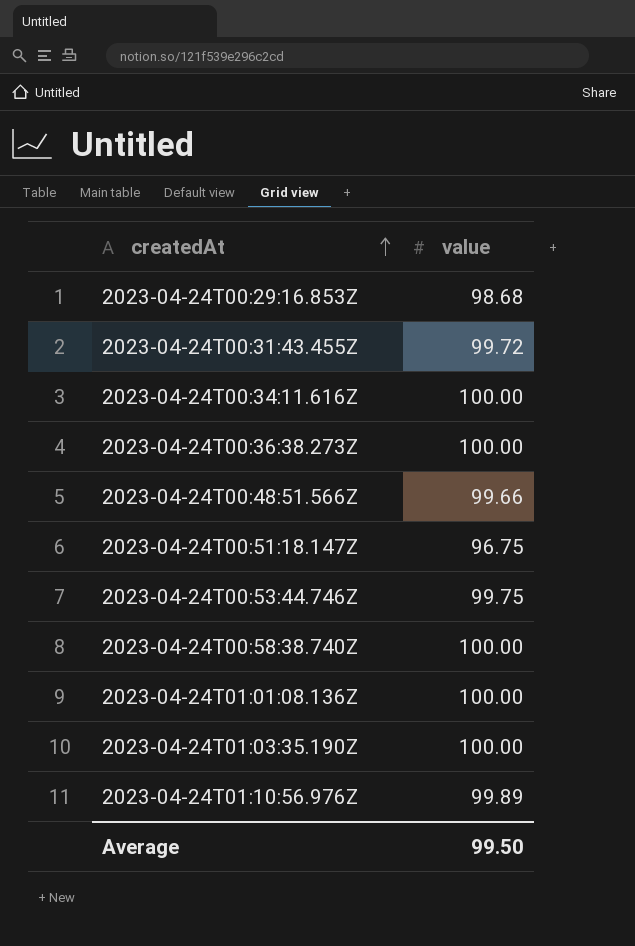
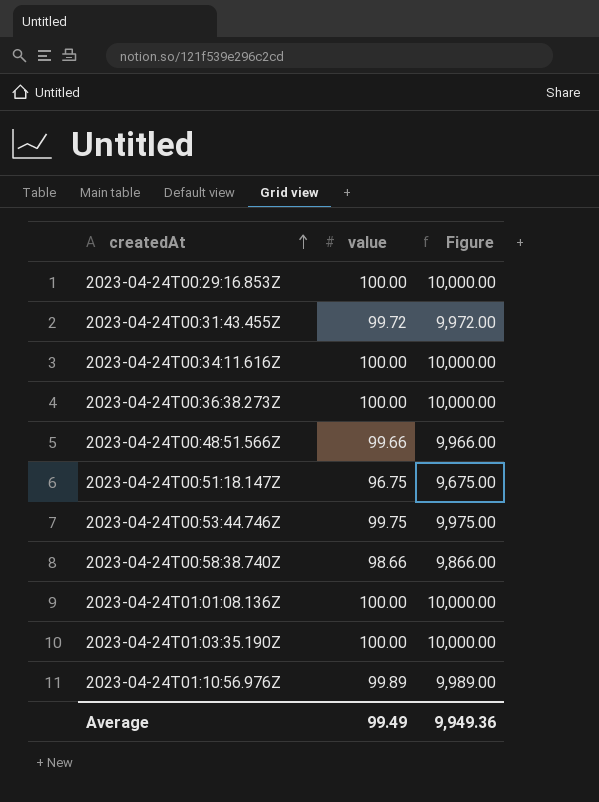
column Figure | formula: none -> [value] * 100
2023-04-24T00:29:16.853Z | value: 98.68 -> 100.00
2023-04-24T00:58:38.740Z | value: 100.00 -> 98.66
Average | value: 99.50 -> 99.49

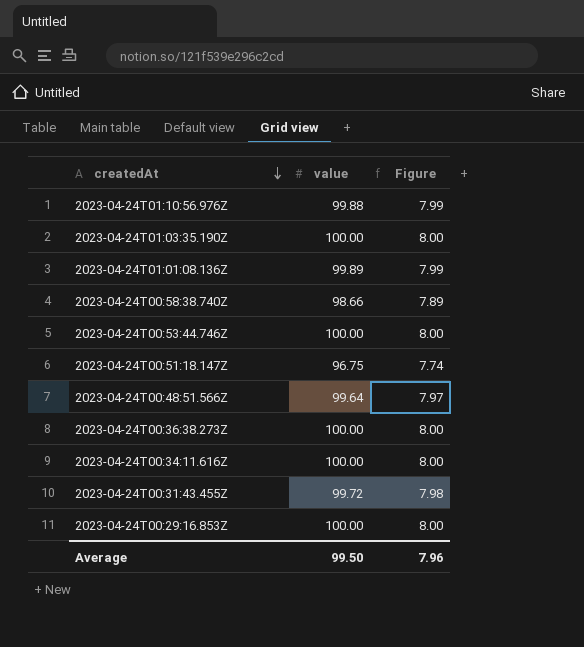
row order: createdAt ascending -> createdAt descending
column Figure | formula: [value] * 100 -> [value] * 0.08
2023-04-24T01:10:56.976Z | value: 99.89 -> 99.88
2023-04-24T01:01:08.136Z | value: 100.00 -> 99.89
2023-04-24T00:53:44.746Z | value: 99.75 -> 100.00
2023-04-24T00:48:51.566Z | value: 99.66 -> 99.64
Average | value: 99.49 -> 99.50
Average | Figure: 9,949.36 -> 7.96

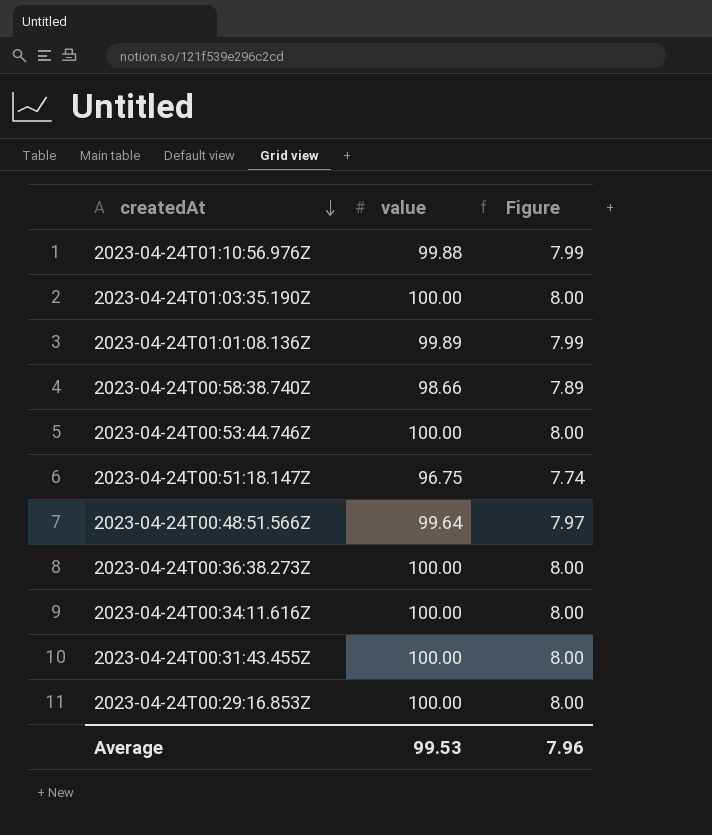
2023-04-24T00:31:43.455Z | value: 99.72 -> 100.00
2023-04-24T00:31:43.455Z | Figure: 7.98 -> 8.00
Average | value: 99.50 -> 99.53

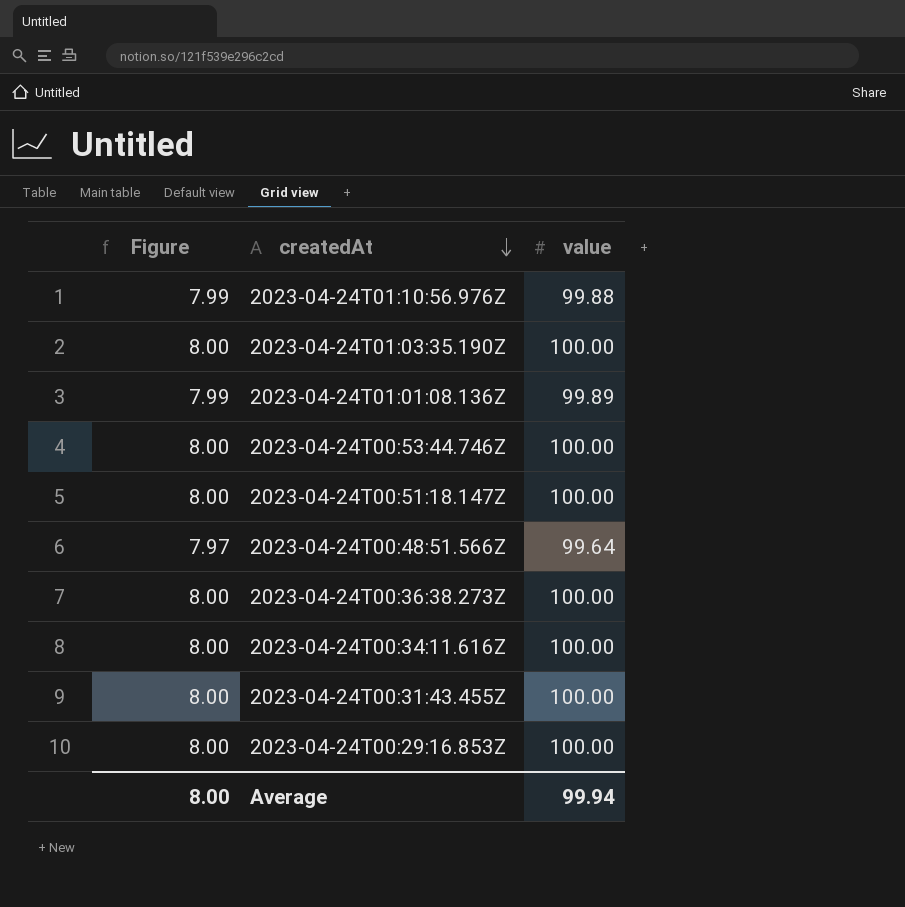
column Figure | position: 3 -> 1
row 2023-04-24T00:58:38.740Z: 98.66 | 7.89 -> none
2023-04-24T00:51:18.147Z | Figure: 7.74 -> 8.00
2023-04-24T00:51:18.147Z | value: 96.75 -> 100.00
Average | Figure: 7.96 -> 8.00
Average | value: 99.53 -> 99.94

